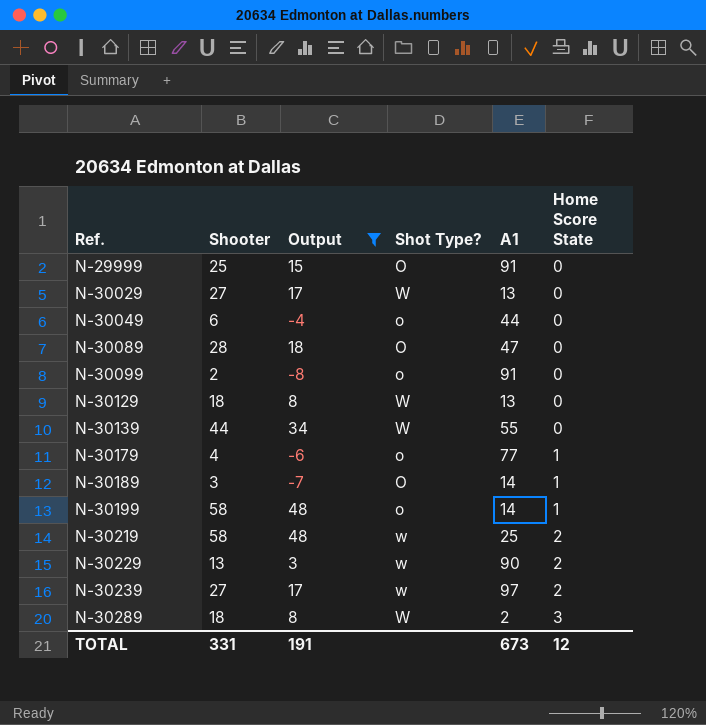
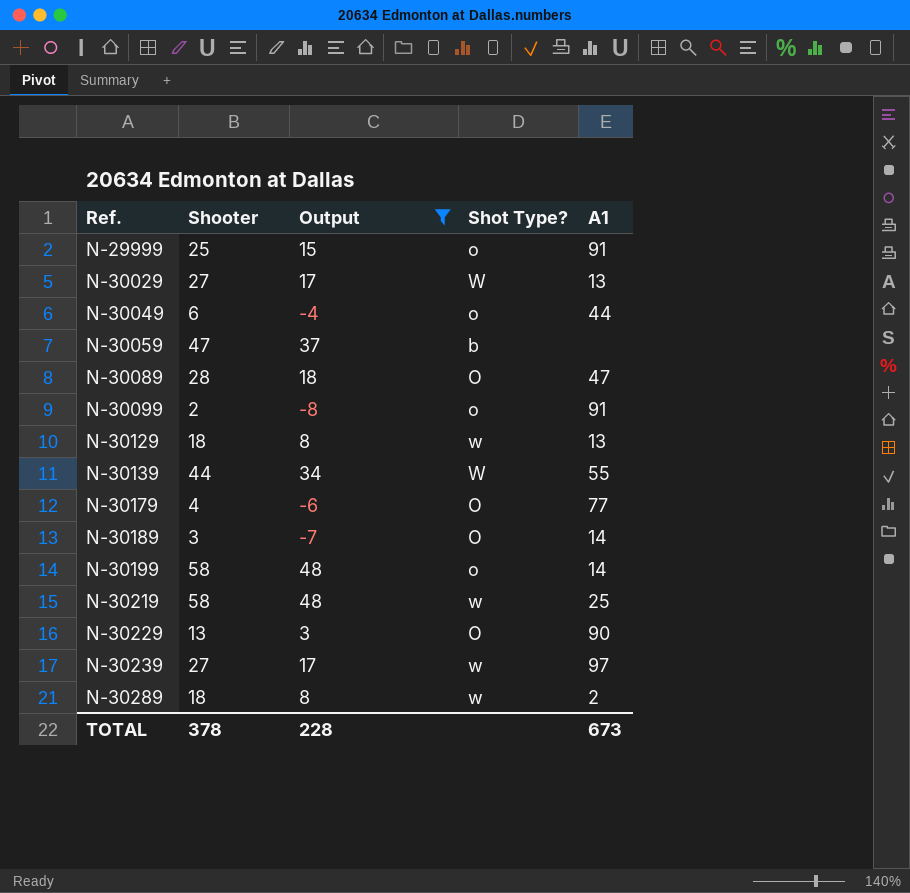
column Home Score State | position: 6 -> none
N-29999 | Shot Type?: O -> o
row N-30059: none -> 47 | 37 | b | none
N-30129 | Shot Type?: W -> w
N-30179 | Shot Type?: o -> O
N-30229 | Shot Type?: w -> O
N-30289 | Shot Type?: W -> w
TOTAL | Shooter: 331 -> 378
TOTAL | Output: 191 -> 228

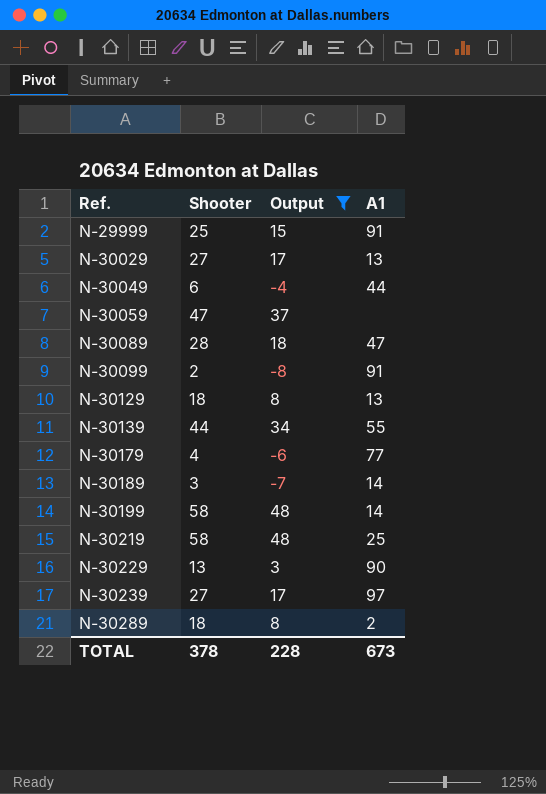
column Shot Type? | position: 4 -> none

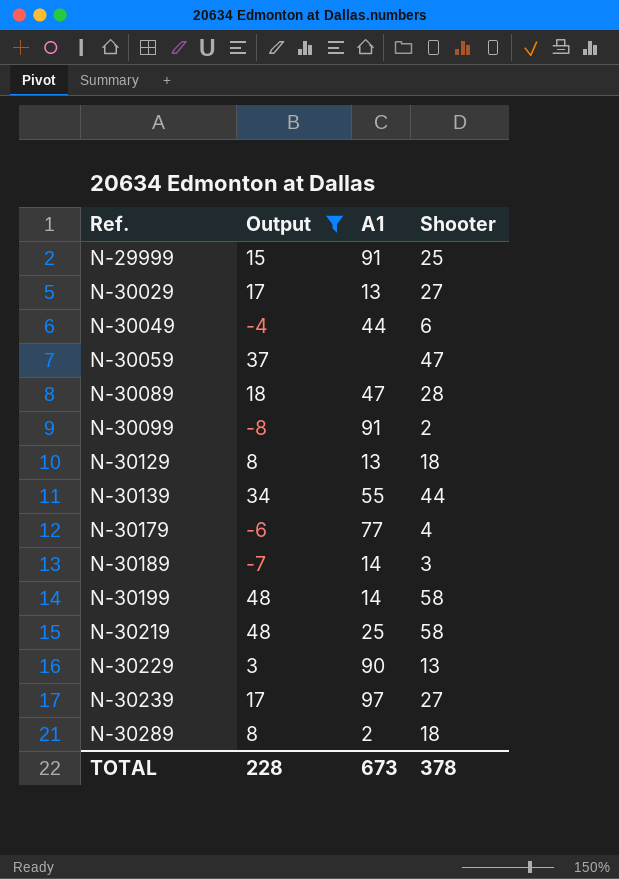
column Shooter | position: 2 -> 4

